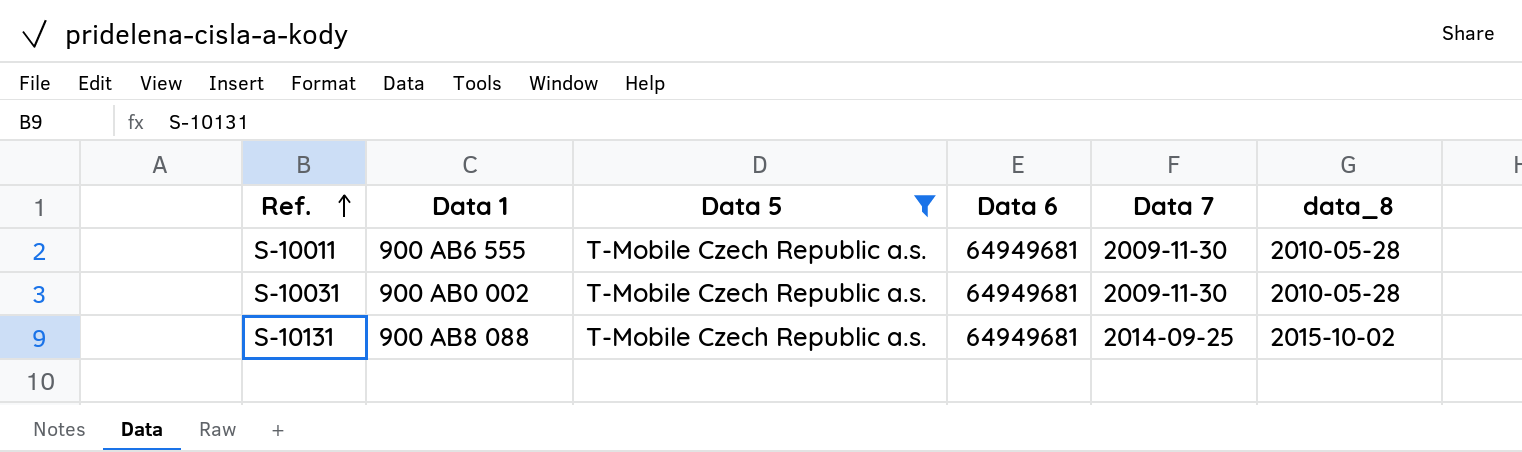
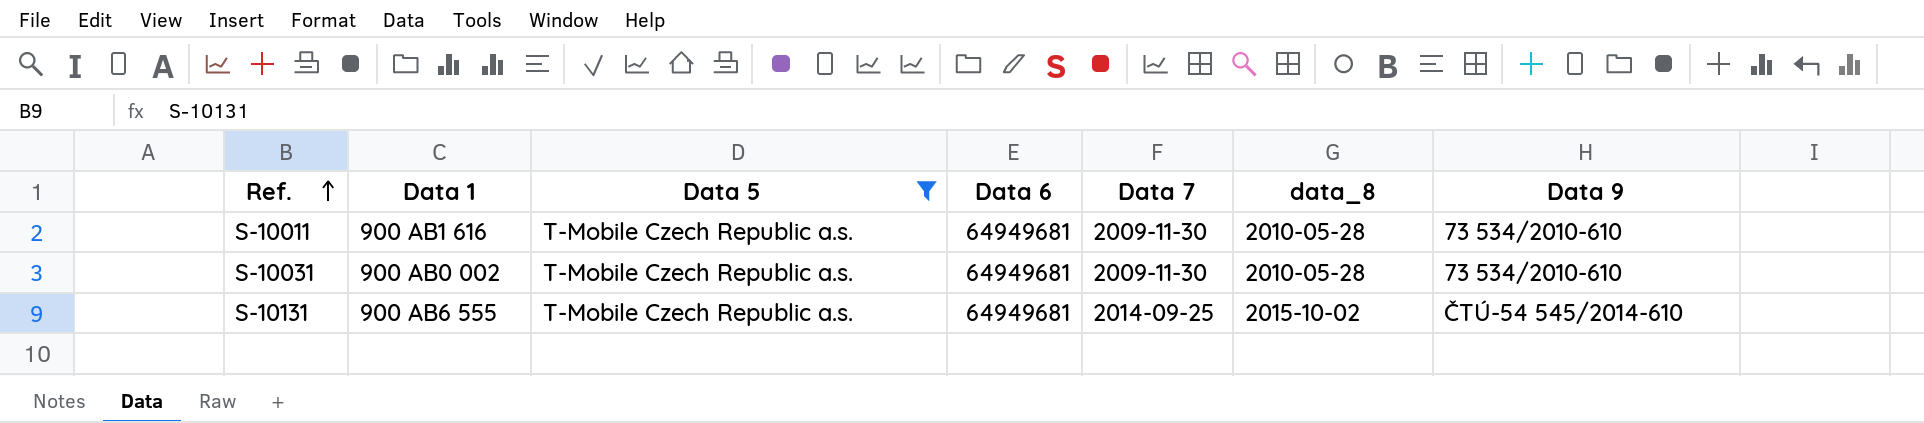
column Data 9 | position: none -> 7
S-10011 | Data 1: 900 AB6 555 -> 900 AB1 616
S-10131 | Data 1: 900 AB8 088 -> 900 AB6 555

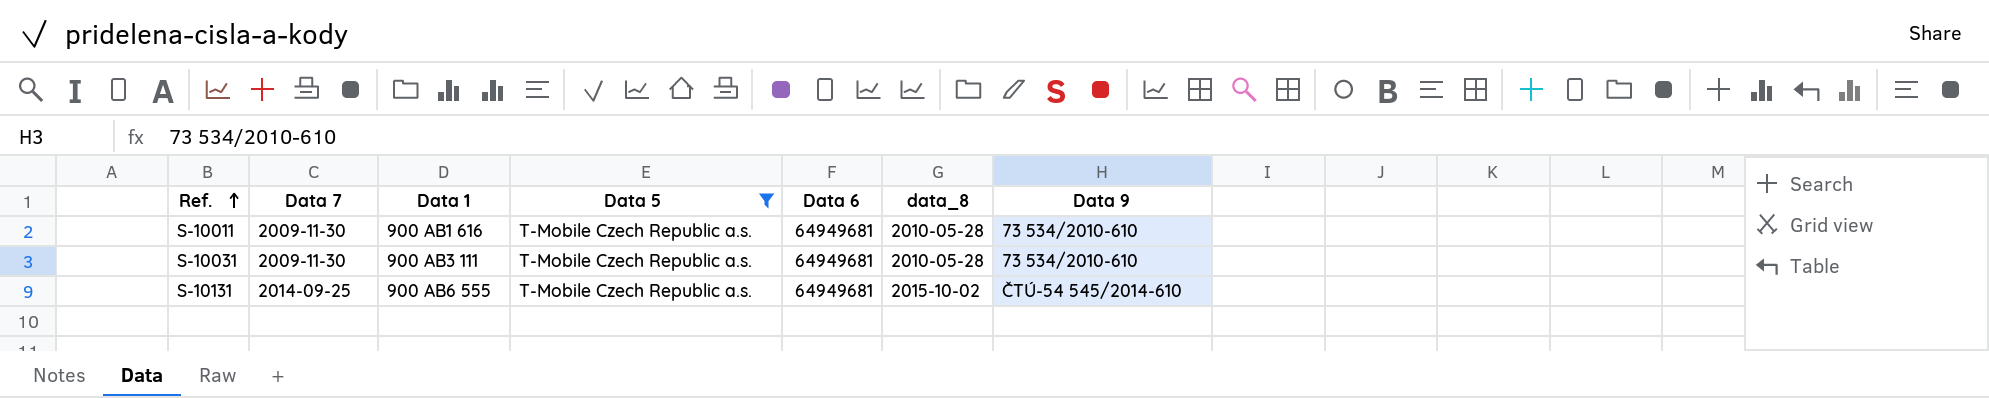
column Data 7 | position: 5 -> 2
S-10031 | Data 1: 900 AB0 002 -> 900 AB3 111

